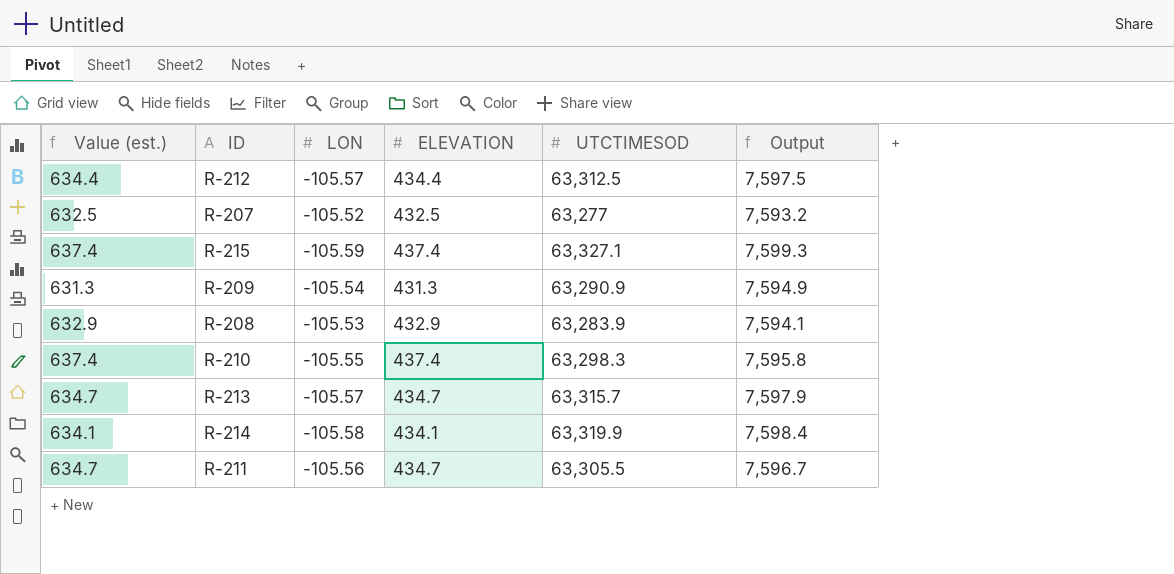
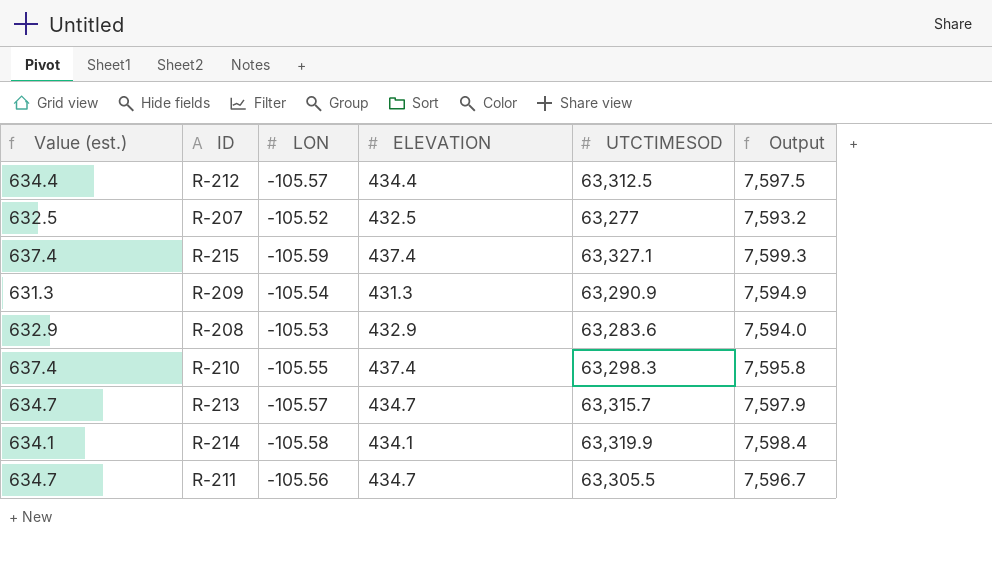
R-208 | UTCTIMESOD: 63,283.9 -> 63,283.6
R-208 | Output: 7,594.1 -> 7,594.0

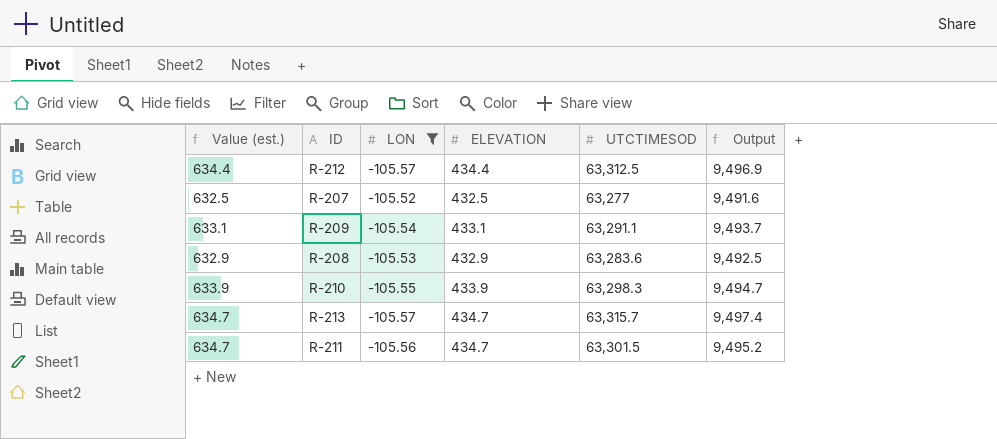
filter: none -> LON >= -105.57
column Output | formula: [UTCTIMESOD] * 0.12 -> [UTCTIMESOD] * 0.15
R-209 | Value (est.): 631.3 -> 633.1
R-209 | ELEVATION: 431.3 -> 433.1
R-209 | UTCTIMESOD: 63,290.9 -> 63,291.1
R-210 | Value (est.): 637.4 -> 633.9
R-210 | ELEVATION: 437.4 -> 433.9
R-211 | UTCTIMESOD: 63,305.5 -> 63,301.5

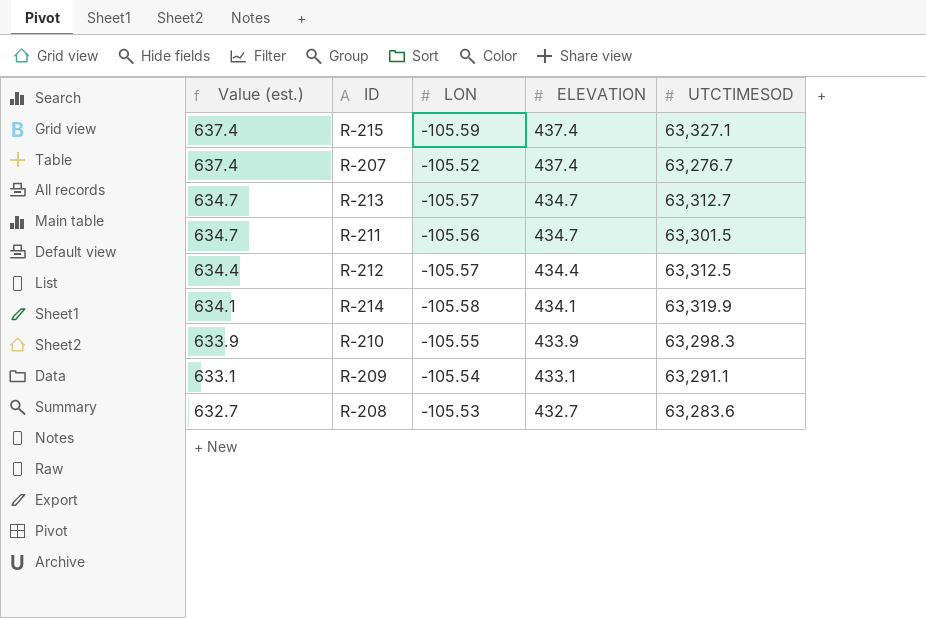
filter: LON >= -105.57 -> none
row order: none -> Value (est.) descending
column Output | formula: [UTCTIMESOD] * 0.15 -> none
R-207 | Value (est.): 632.5 -> 637.4
R-207 | ELEVATION: 432.5 -> 437.4
R-207 | UTCTIMESOD: 63,277 -> 63,276.7
R-213 | UTCTIMESOD: 63,315.7 -> 63,312.7
R-208 | Value (est.): 632.9 -> 632.7
R-208 | ELEVATION: 432.9 -> 432.7

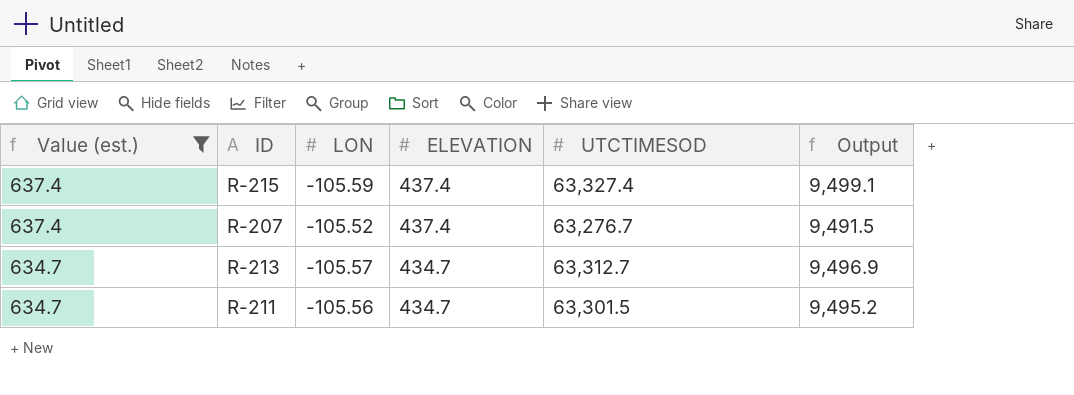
filter: none -> Value (est.) >= 634.7
column Output | formula: none -> [UTCTIMESOD] * 0.15
R-215 | UTCTIMESOD: 63,327.1 -> 63,327.4

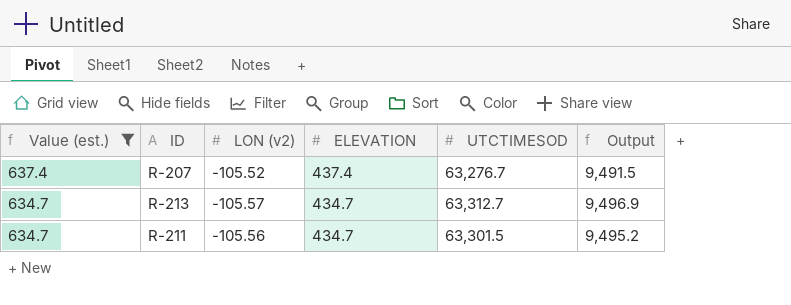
column name: LON -> LON (v2)
row R-215: 637.4 | -105.59 | 437.4 | 63,327.4 | 9,499.1 -> none

